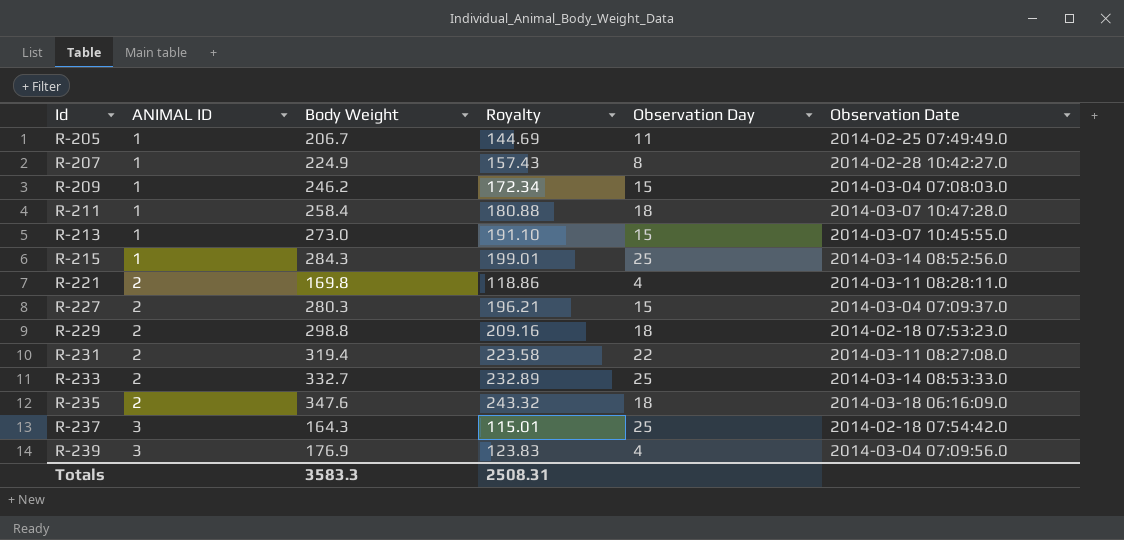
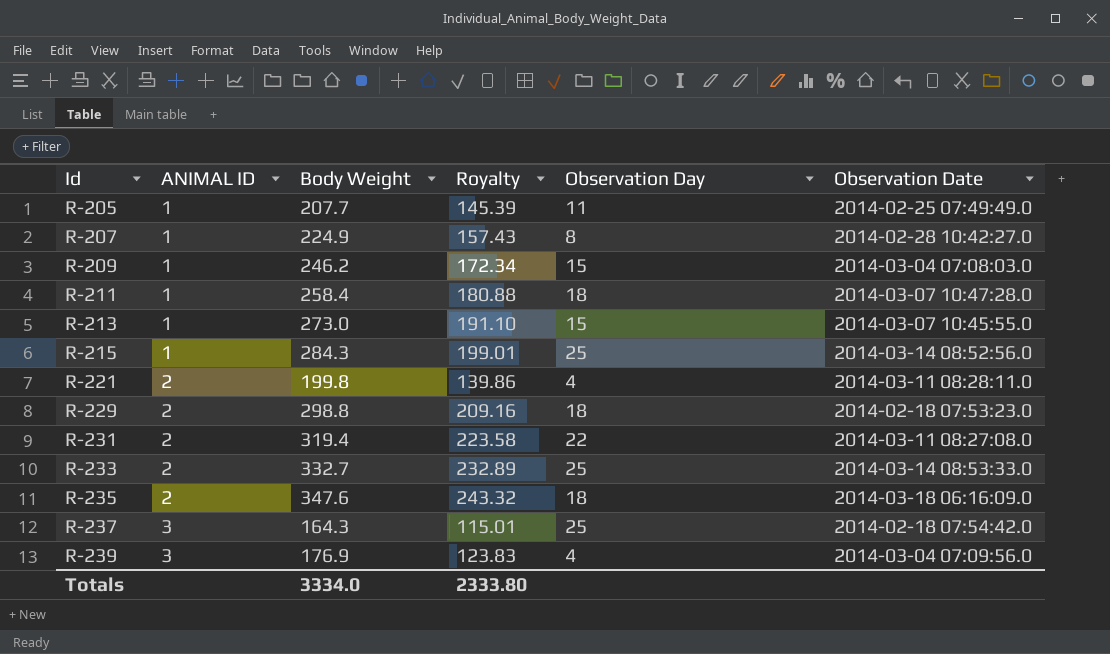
row R-227: 2 | 280.3 | 196.21 | 15 | 2014-03-04 07:09:37.0 -> none
R-205 | Body Weight: 206.7 -> 207.7
R-205 | Royalty: 144.69 -> 145.39
R-221 | Body Weight: 169.8 -> 199.8
R-221 | Royalty: 118.86 -> 139.86
Totals | Body Weight: 3583.3 -> 3334.0
Totals | Royalty: 2508.31 -> 2333.80

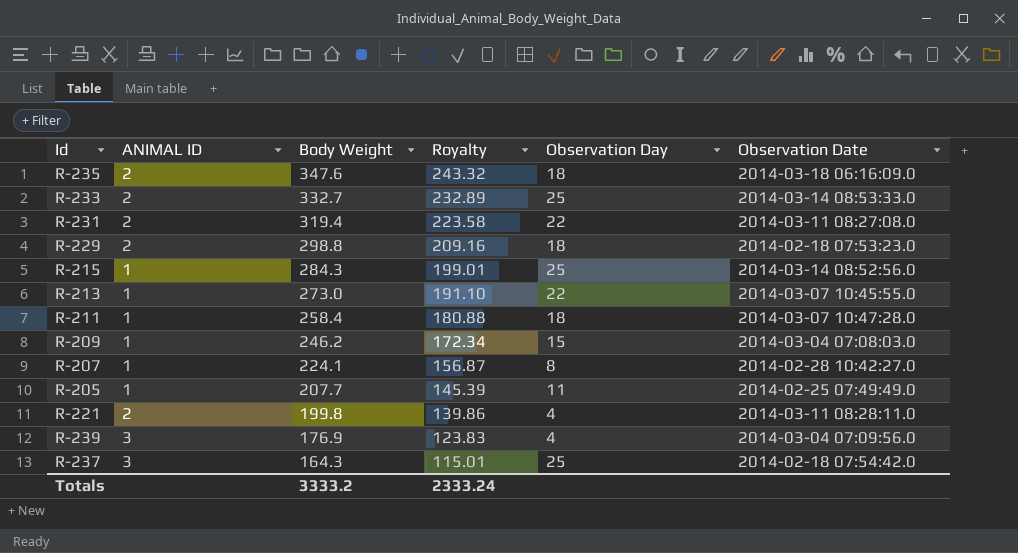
row order: Id ascending -> Body Weight descending
R-213 | Observation Day: 15 -> 22
R-207 | Body Weight: 224.9 -> 224.1
R-207 | Royalty: 157.43 -> 156.87
Totals | Body Weight: 3334.0 -> 3333.2
Totals | Royalty: 2333.80 -> 2333.24

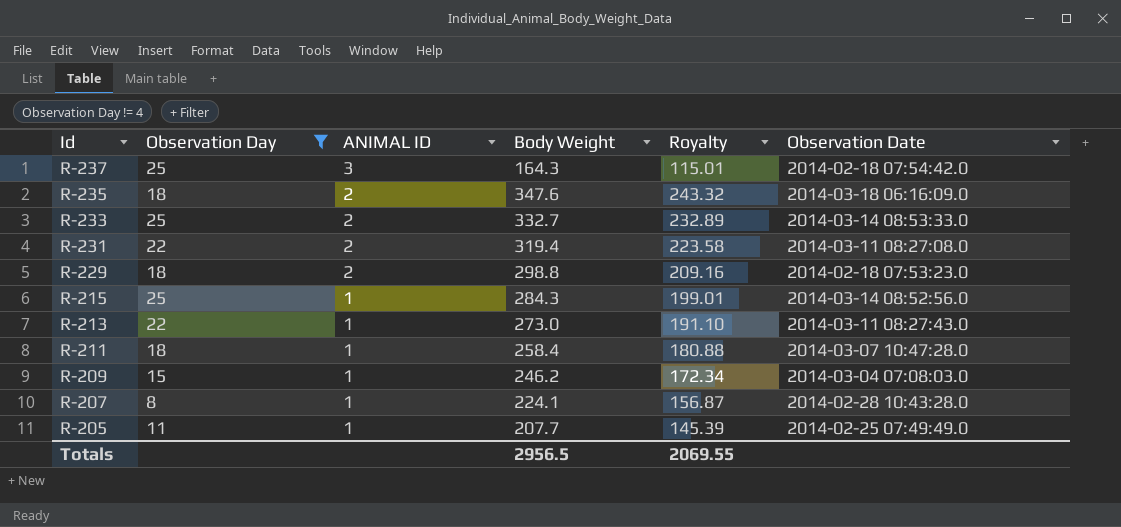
filter: none -> Observation Day != 4
row order: Body Weight descending -> Id descending
column Observation Day | position: 5 -> 2
R-213 | Observation Date: 2014-03-07 10:45:55.0 -> 2014-03-11 08:27:43.0
R-207 | Observation Date: 2014-02-28 10:42:27.0 -> 2014-02-28 10:43:28.0
Totals | Body Weight: 3333.2 -> 2956.5
Totals | Royalty: 2333.24 -> 2069.55

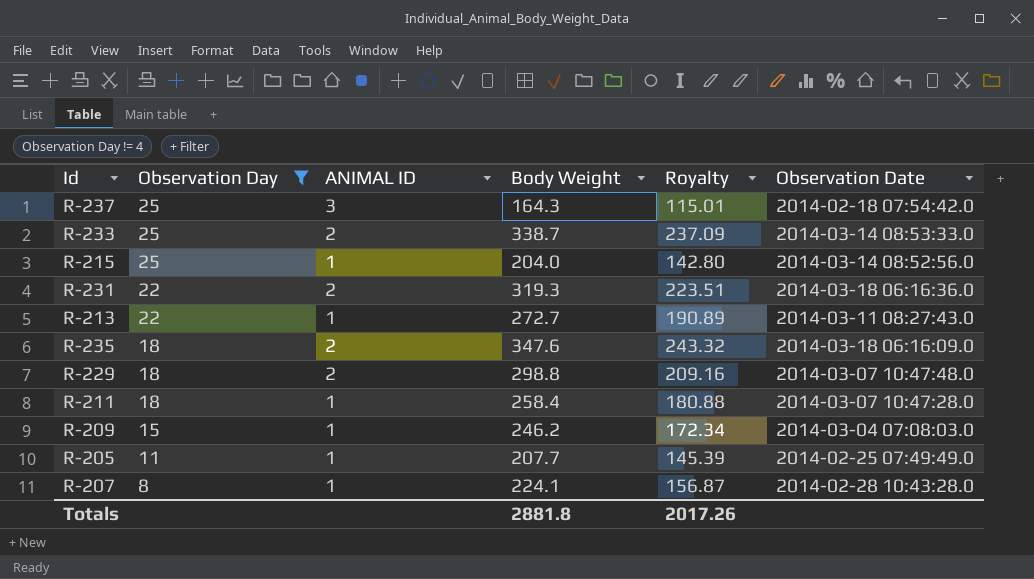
row order: Id descending -> Observation Day descending
R-233 | Body Weight: 332.7 -> 338.7
R-233 | Royalty: 232.89 -> 237.09
R-215 | Body Weight: 284.3 -> 204.0
R-215 | Royalty: 199.01 -> 142.80
R-231 | Body Weight: 319.4 -> 319.3
R-231 | Royalty: 223.58 -> 223.51
R-231 | Observation Date: 2014-03-11 08:27:08.0 -> 2014-03-18 06:16:36.0
R-213 | Body Weight: 273.0 -> 272.7
R-213 | Royalty: 191.10 -> 190.89
R-229 | Observation Date: 2014-02-18 07:53:23.0 -> 2014-03-07 10:47:48.0
Totals | Body Weight: 2956.5 -> 2881.8
Totals | Royalty: 2069.55 -> 2017.26

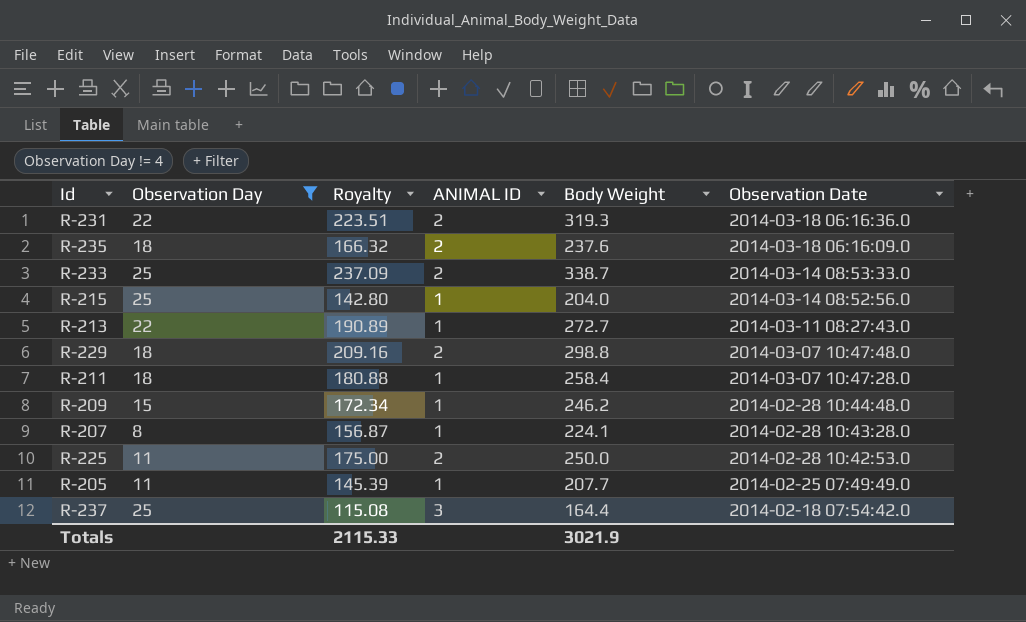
row order: Observation Day descending -> Observation Date descending
column Royalty | position: 5 -> 3
R-235 | Royalty: 243.32 -> 166.32
R-235 | Body Weight: 347.6 -> 237.6
R-209 | Observation Date: 2014-03-04 07:08:03.0 -> 2014-02-28 10:44:48.0
row R-225: none -> 11 | 175.00 | 2 | 250.0 | 2014-02-28 10:42:53.0
R-237 | Royalty: 115.01 -> 115.08
R-237 | Body Weight: 164.3 -> 164.4
Totals | Royalty: 2017.26 -> 2115.33
Totals | Body Weight: 2881.8 -> 3021.9

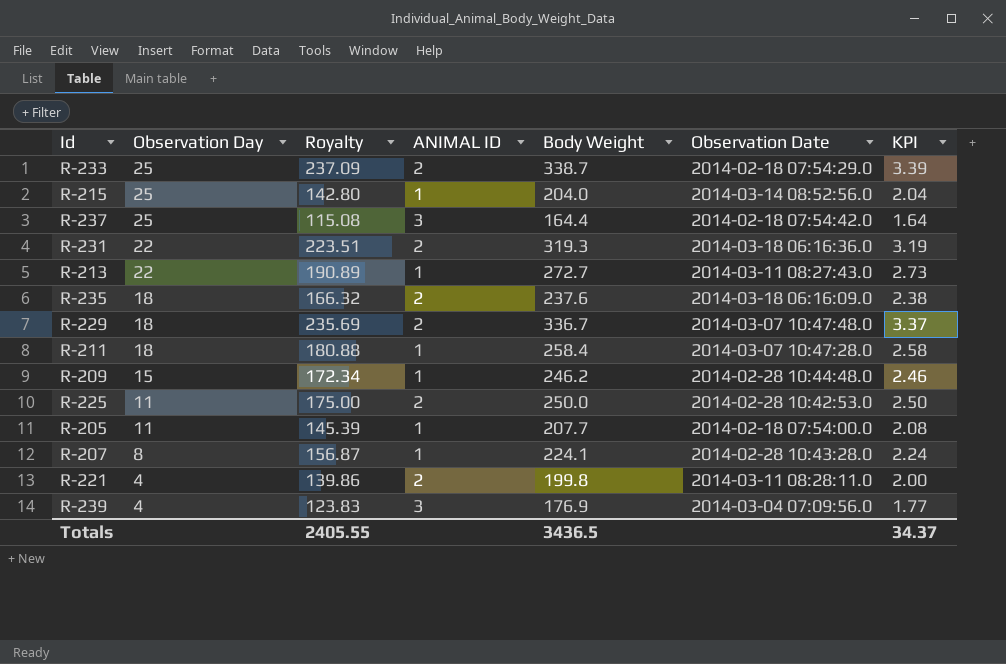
filter: Observation Day != 4 -> none
row order: Observation Date descending -> Observation Day descending
column KPI | formula: none -> [Body Weight] * 0.01
R-233 | Observation Date: 2014-03-14 08:53:33.0 -> 2014-02-18 07:54:29.0
R-229 | Royalty: 209.16 -> 235.69
R-229 | Body Weight: 298.8 -> 336.7
R-205 | Observation Date: 2014-02-25 07:49:49.0 -> 2014-02-18 07:54:00.0
Totals | Royalty: 2115.33 -> 2405.55
Totals | Body Weight: 3021.9 -> 3436.5

